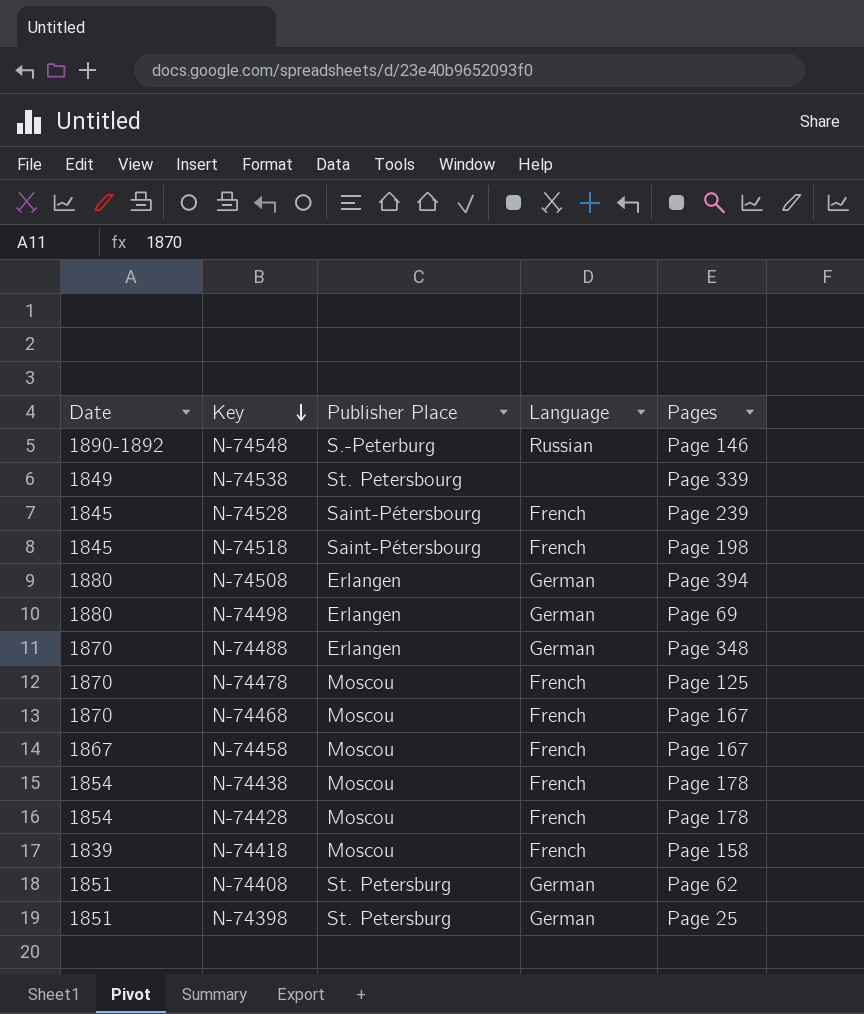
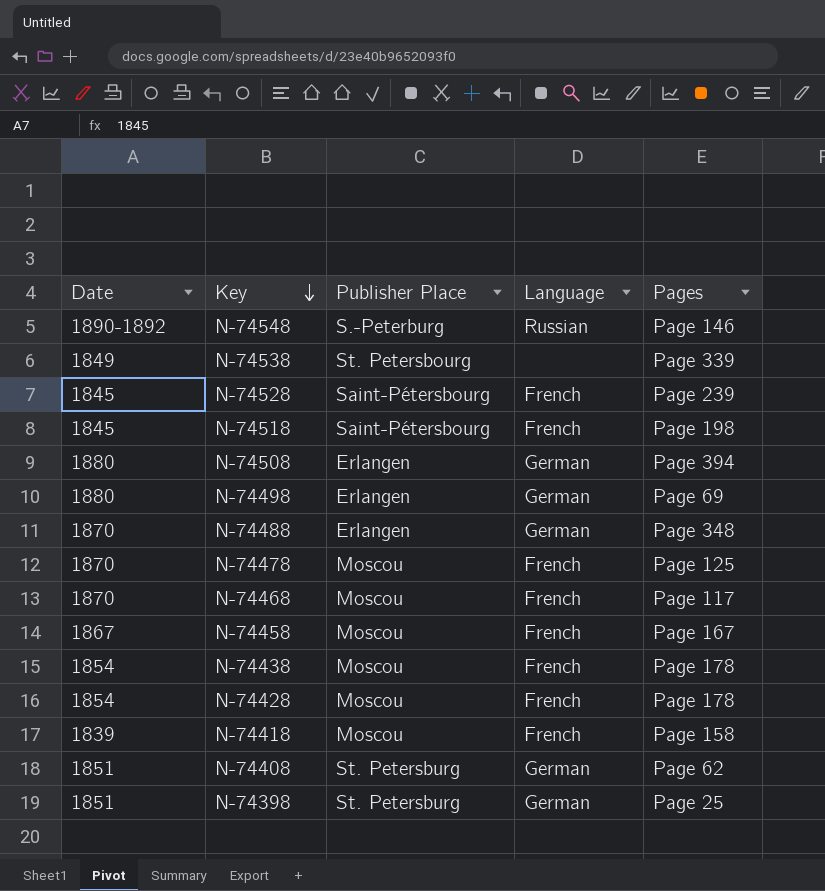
N-74468 | Pages: Page 167 -> Page 117

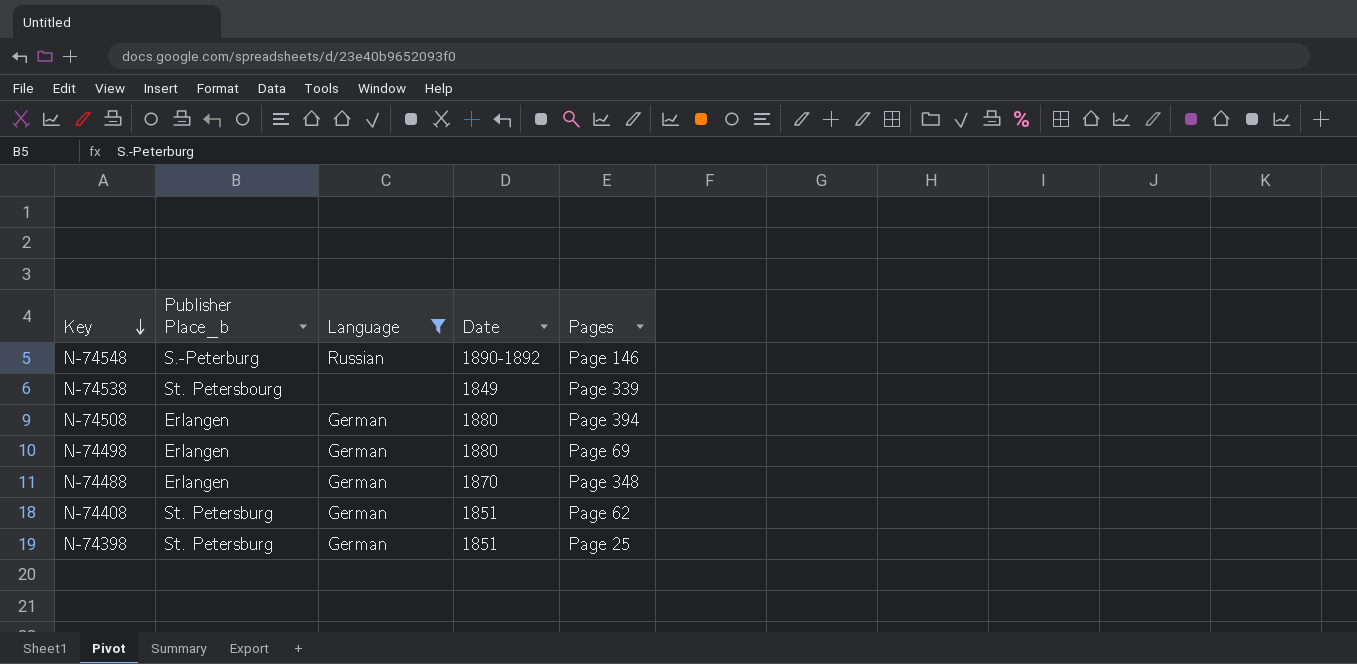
filter: none -> Language != French
column name: Publisher Place -> Publisher Place_b
column Date | position: 1 -> 4

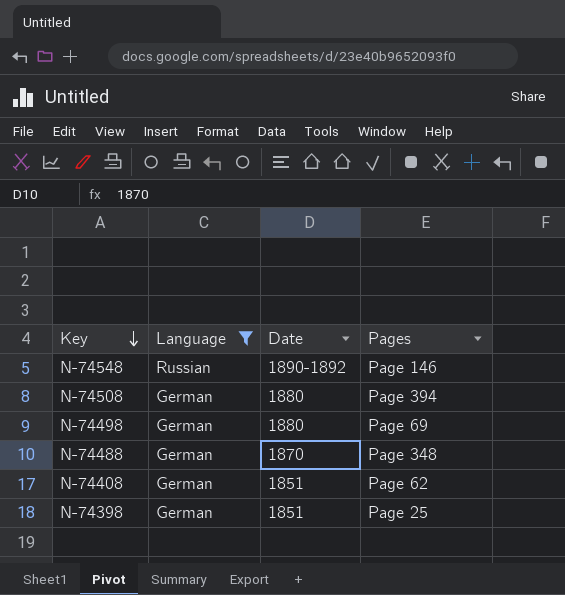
column Publisher Place_b | position: 2 -> none
row N-74538: St. Petersbourg | none | 1849 | Page 339 -> none

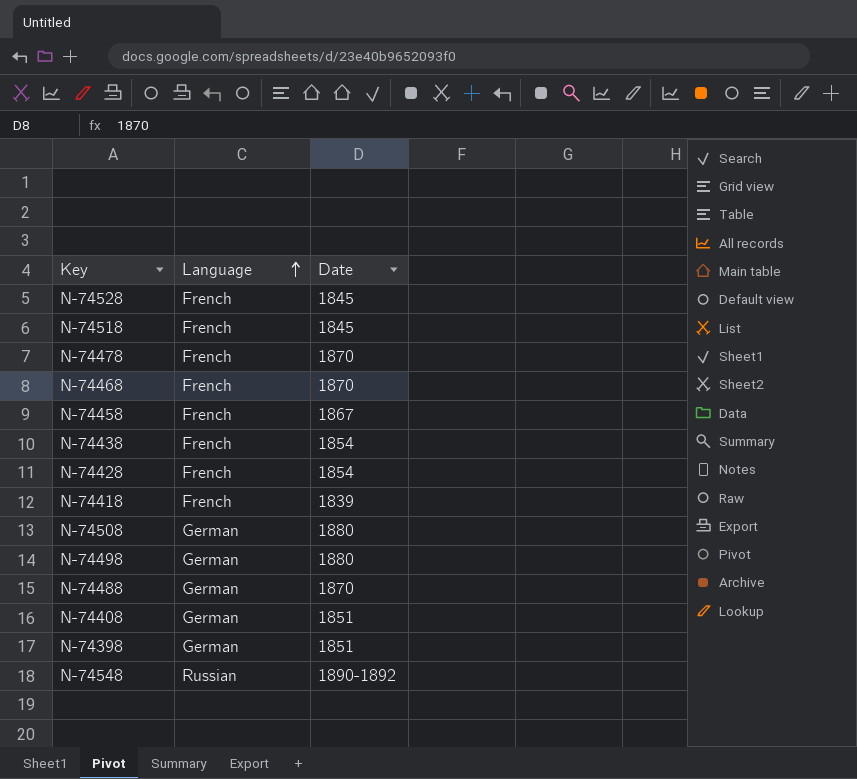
filter: Language != French -> none
row order: Key descending -> Language ascending
column Pages | position: 4 -> none

